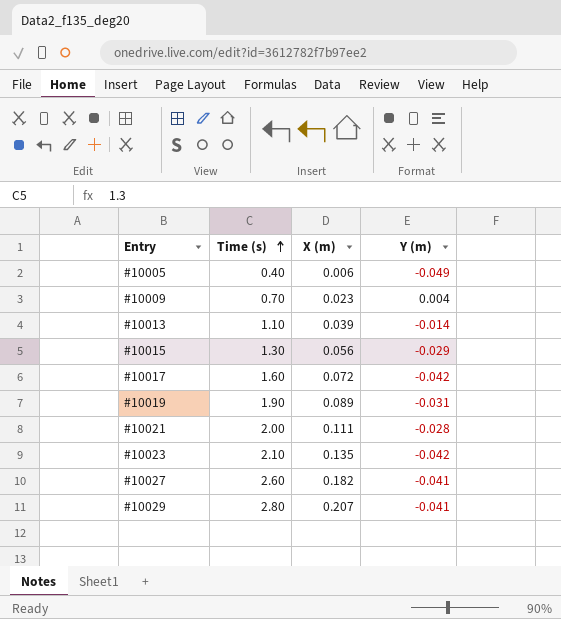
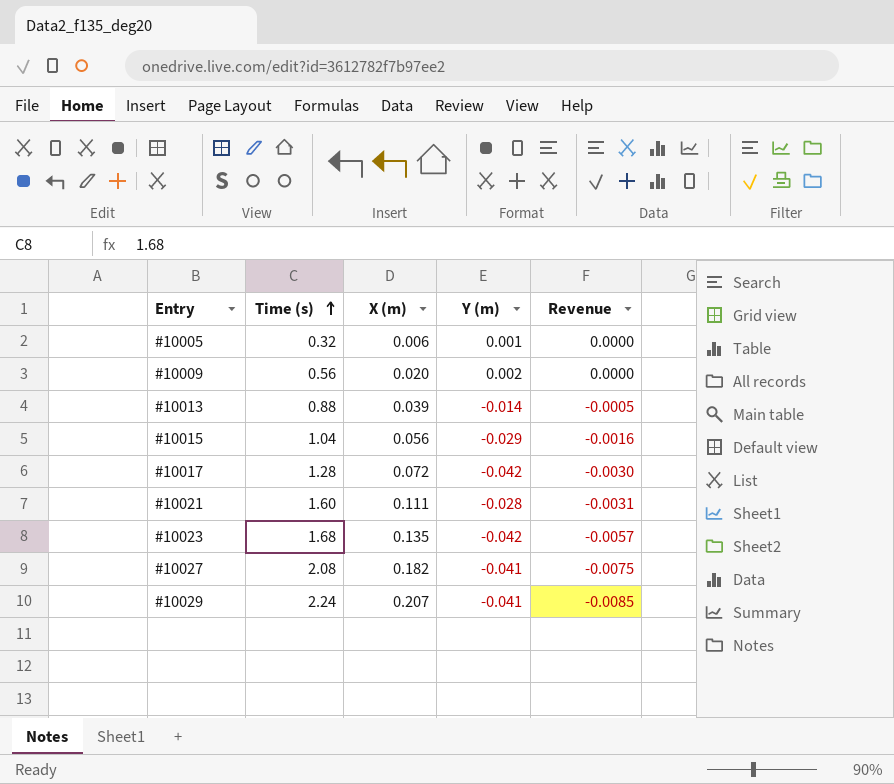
column Revenue | formula: none -> [X (m)] * [Y (m)]
row #10019: 1.90 | 0.089 | -0.031 -> none
#10005 | Time (s): 0.40 -> 0.32
#10005 | Y (m): -0.049 -> 0.001
#10009 | Time (s): 0.70 -> 0.56
#10009 | X (m): 0.023 -> 0.020
#10009 | Y (m): 0.004 -> 0.002
#10013 | Time (s): 1.10 -> 0.88
#10015 | Time (s): 1.30 -> 1.04
#10017 | Time (s): 1.60 -> 1.28
#10021 | Time (s): 2.00 -> 1.60
#10023 | Time (s): 2.10 -> 1.68
#10027 | Time (s): 2.60 -> 2.08
#10029 | Time (s): 2.80 -> 2.24

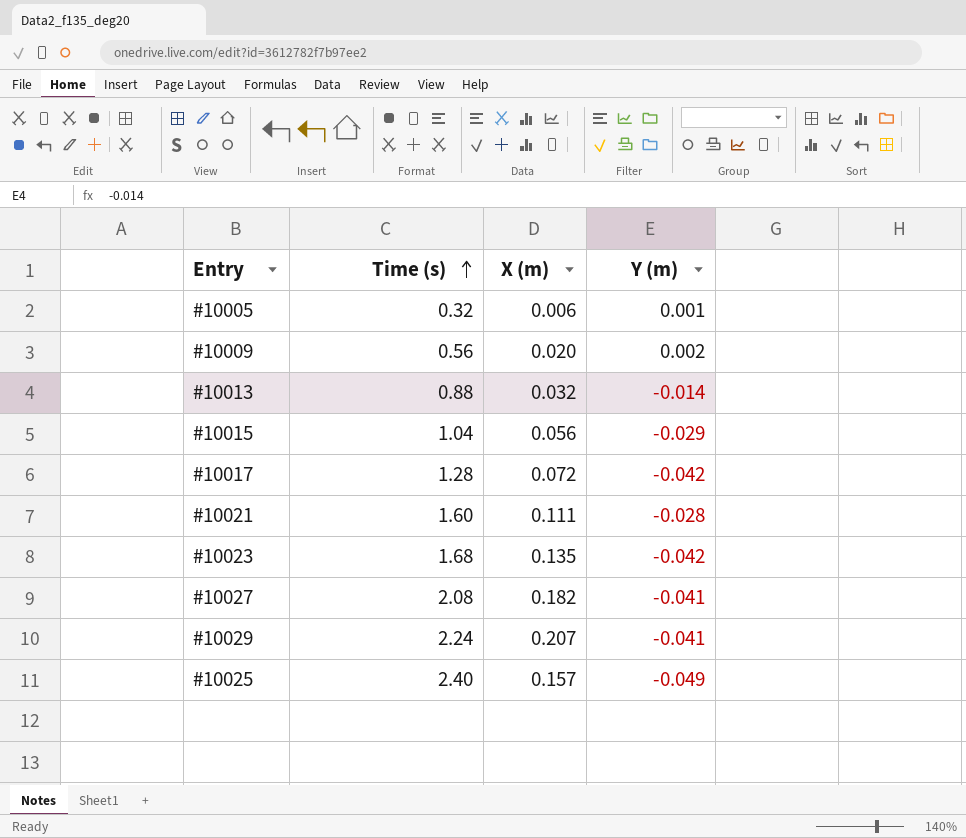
column Revenue | formula: [X (m)] * [Y (m)] -> none
#10013 | X (m): 0.039 -> 0.032
row #10025: none -> 2.40 | 0.157 | -0.049

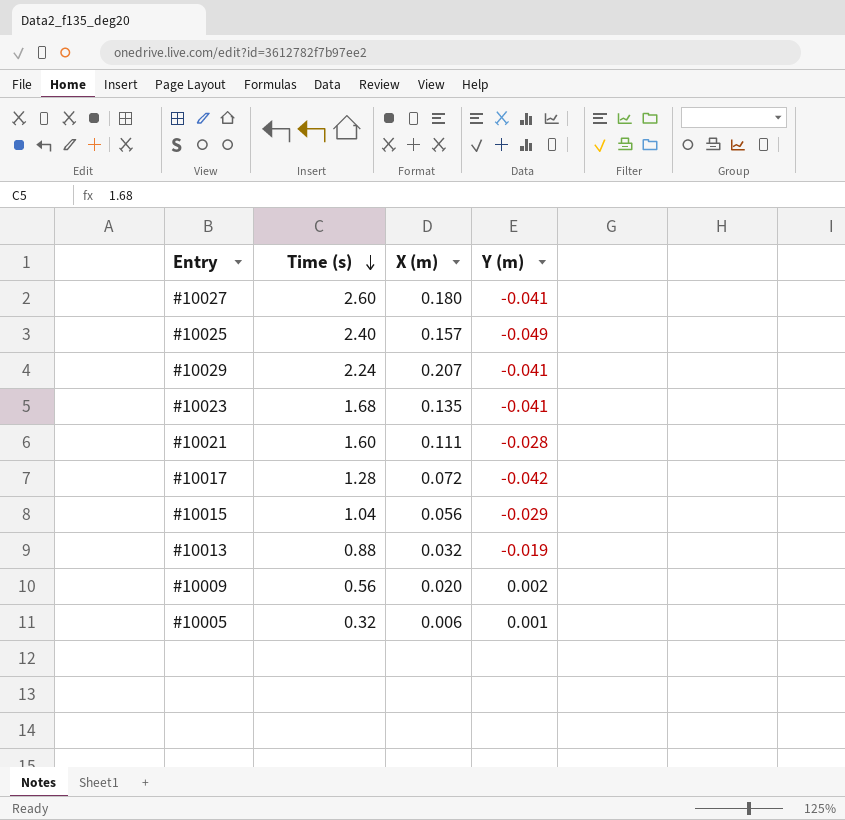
row order: Time (s) ascending -> Time (s) descending
#10027 | Time (s): 2.08 -> 2.60
#10027 | X (m): 0.182 -> 0.180
#10023 | Y (m): -0.042 -> -0.041
#10013 | Y (m): -0.014 -> -0.019

